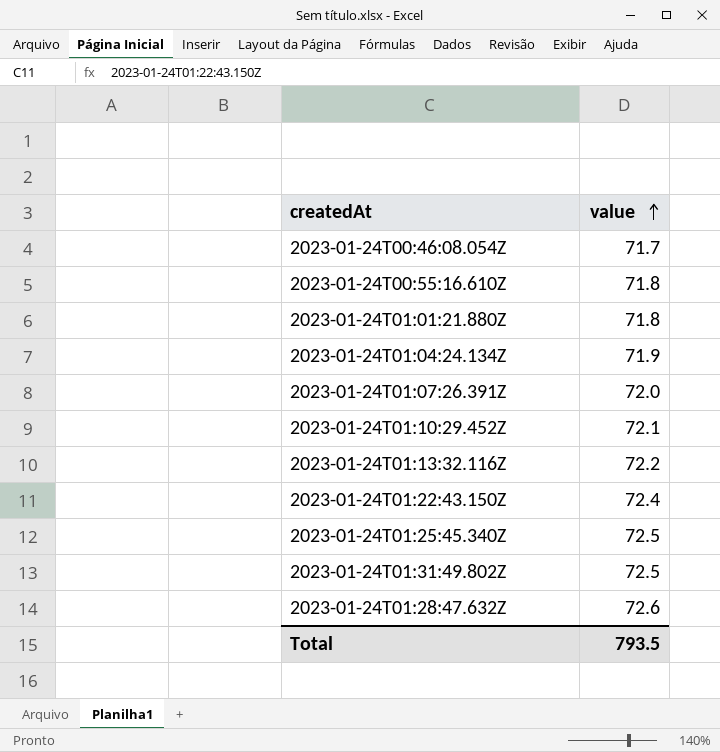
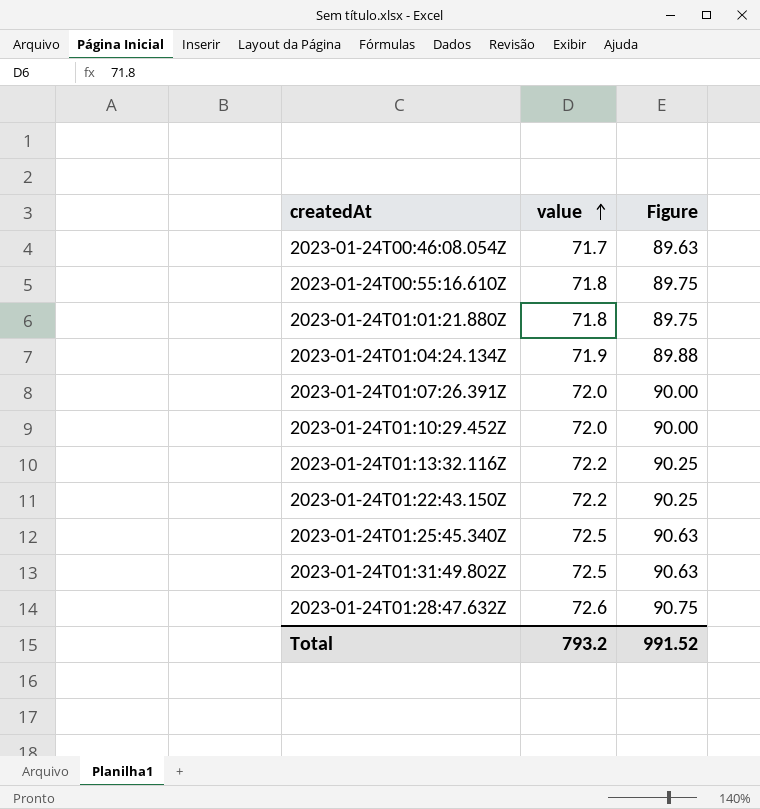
column Figure | formula: none -> [value] * 1.25
2023-01-24T01:10:29.452Z | value: 72.1 -> 72.0
2023-01-24T01:22:43.150Z | value: 72.4 -> 72.2
Total | value: 793.5 -> 793.2

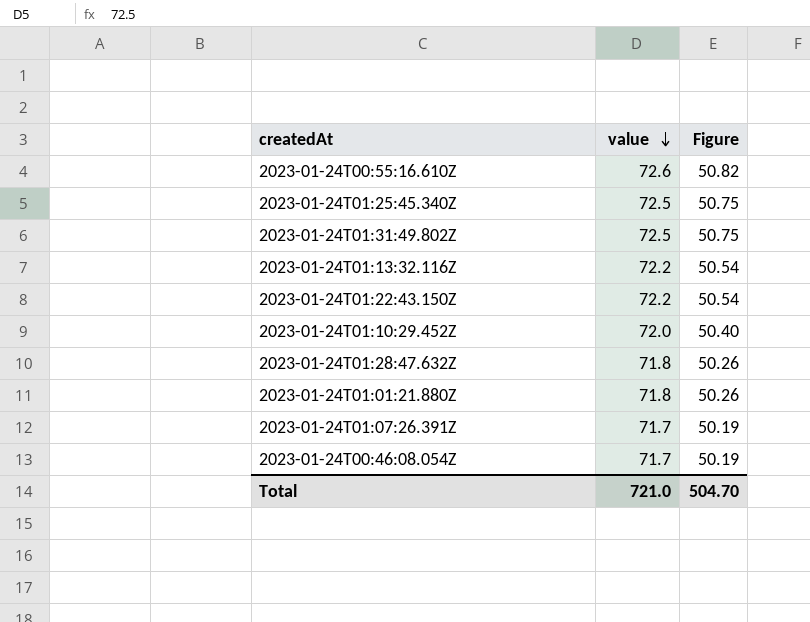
row order: value ascending -> value descending
column Figure | formula: [value] * 1.25 -> [value] * 0.7
row 2023-01-24T01:04:24.134Z: 71.9 | 89.88 -> none
2023-01-24T00:55:16.610Z | value: 71.8 -> 72.6
2023-01-24T01:28:47.632Z | value: 72.6 -> 71.8
2023-01-24T01:07:26.391Z | value: 72.0 -> 71.7
Total | value: 793.2 -> 721.0
Total | Figure: 991.52 -> 504.70

